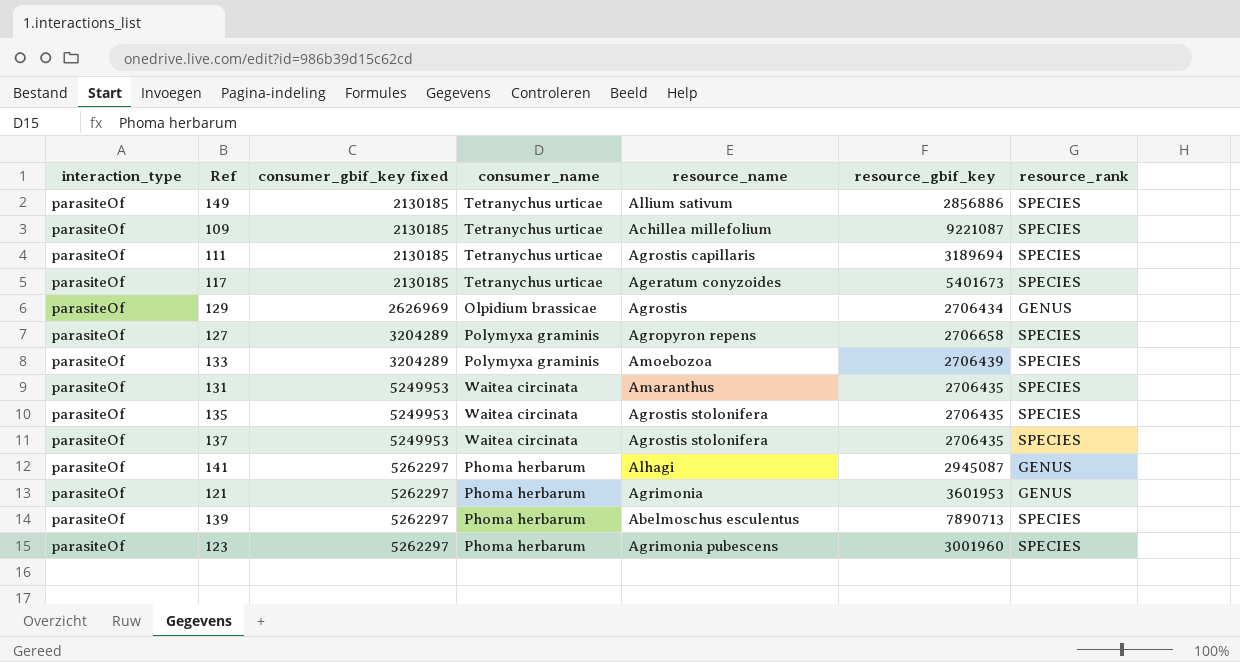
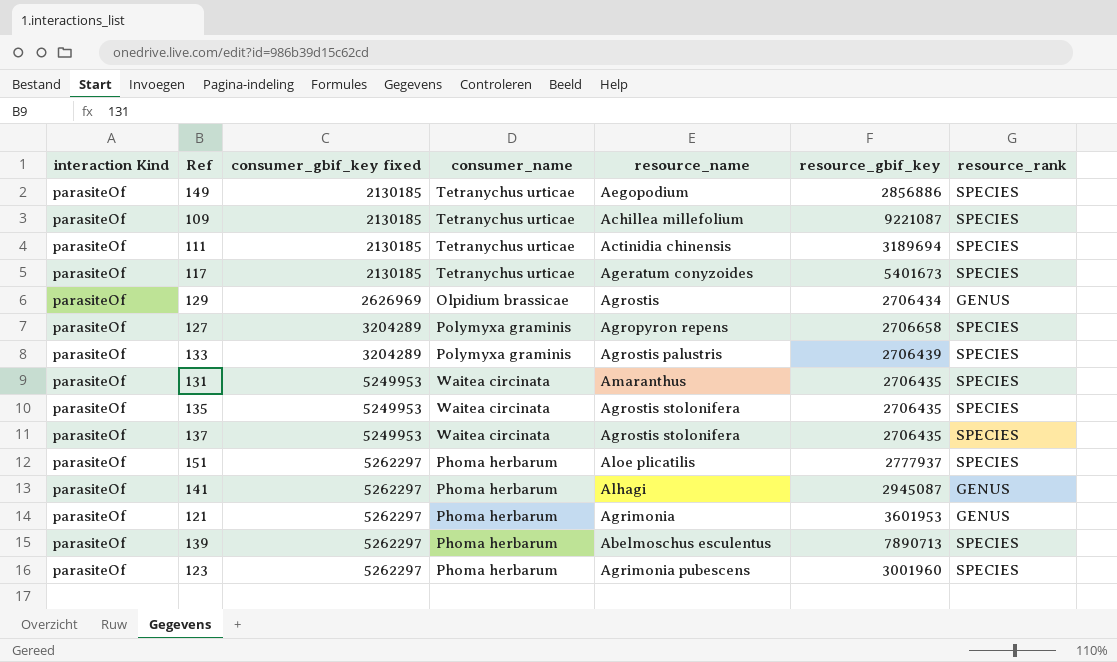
column name: interaction_type -> interaction Kind
149 | resource_name: Allium sativum -> Aegopodium
111 | resource_name: Agrostis capillaris -> Actinidia chinensis
133 | resource_name: Amoebozoa -> Agrostis palustris
row 151: none -> parasiteOf | 5262297 | Phoma herbarum | Aloe plicatilis | 2777937 | SPECIES

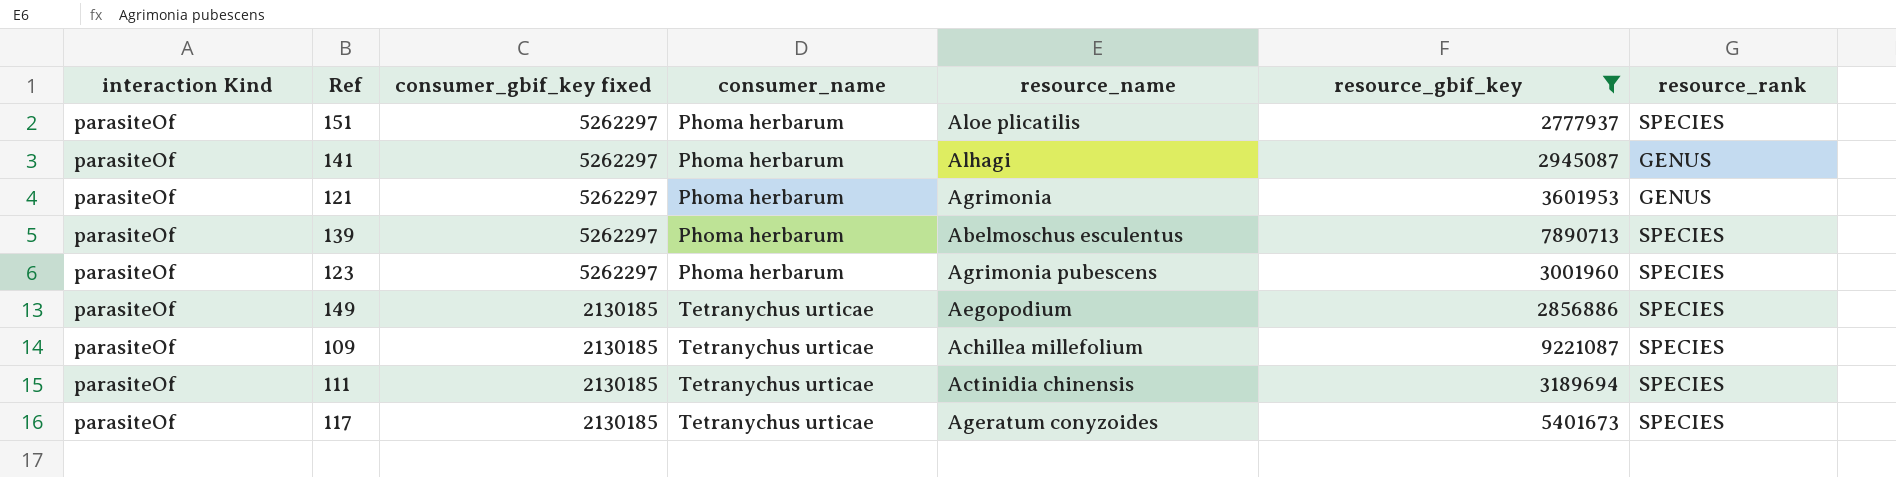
filter: none -> resource_gbif_key >= 2777937
row order: consumer_gbif_key fixed ascending -> consumer_gbif_key fixed descending

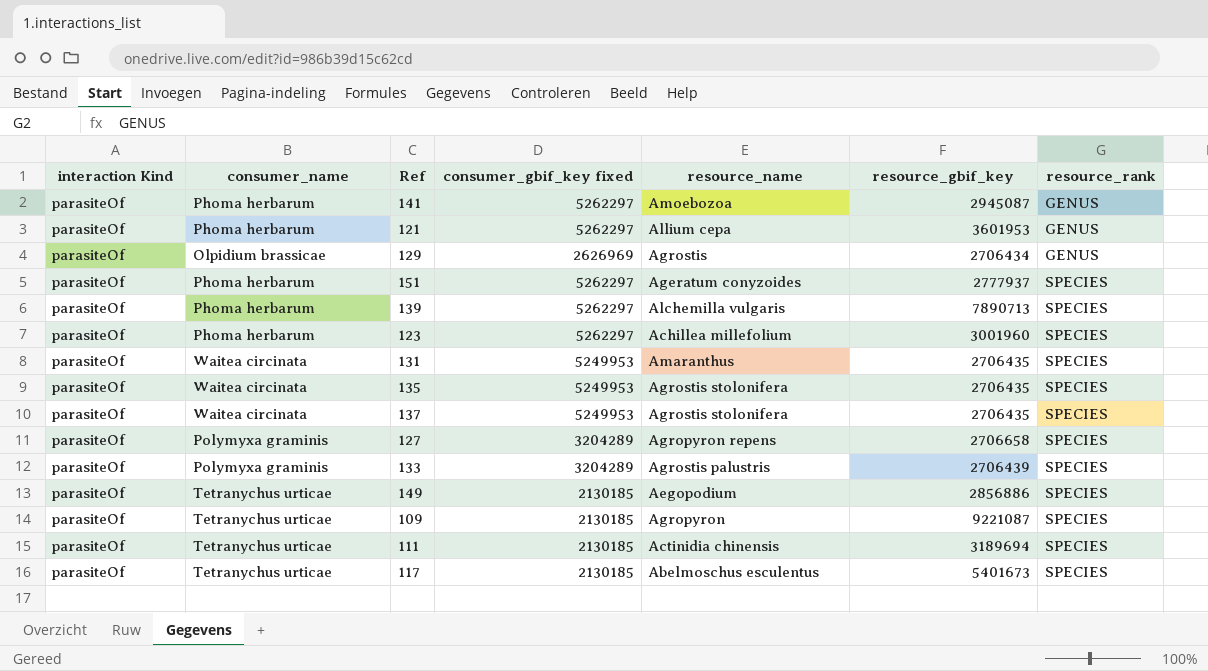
filter: resource_gbif_key >= 2777937 -> none
row order: consumer_gbif_key fixed descending -> resource_rank ascending
column consumer_name | position: 4 -> 2
141 | resource_name: Alhagi -> Amoebozoa
121 | resource_name: Agrimonia -> Allium cepa
151 | resource_name: Aloe plicatilis -> Ageratum conyzoides
139 | resource_name: Abelmoschus esculentus -> Alchemilla vulgaris
123 | resource_name: Agrimonia pubescens -> Achillea millefolium
109 | resource_name: Achillea millefolium -> Agropyron
117 | resource_name: Ageratum conyzoides -> Abelmoschus esculentus

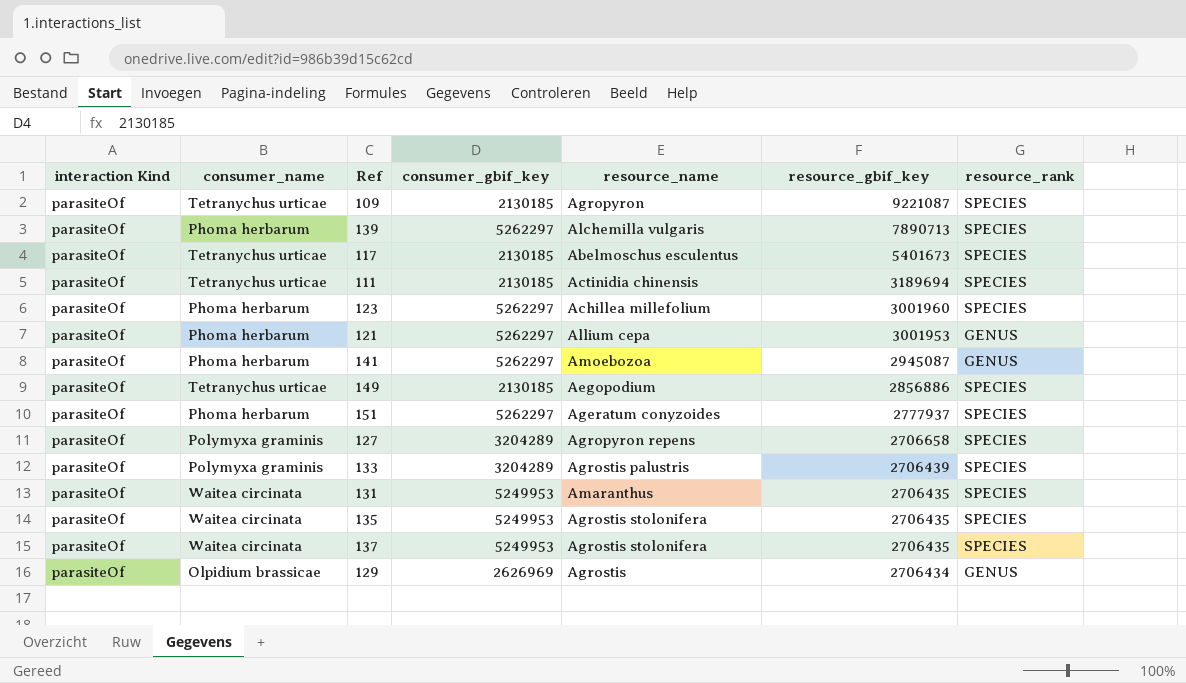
row order: resource_rank ascending -> resource_gbif_key descending
column name: consumer_gbif_key fixed -> consumer_gbif_key
121 | resource_gbif_key: 3601953 -> 3001953

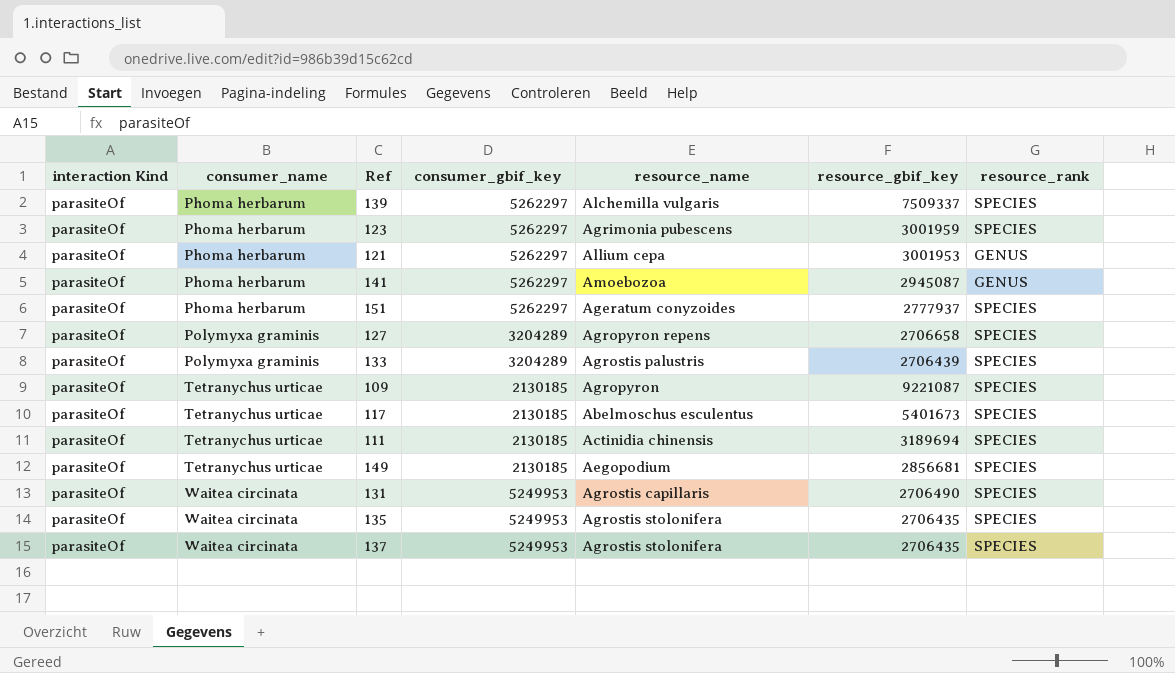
row order: resource_gbif_key descending -> consumer_name ascending
row 129: parasiteOf | Olpidium brassicae | 2626969 | Agrostis | 2706434 | GENUS -> none
139 | resource_gbif_key: 7890713 -> 7509337
123 | resource_name: Achillea millefolium -> Agrimonia pubescens
123 | resource_gbif_key: 3001960 -> 3001959
149 | resource_gbif_key: 2856886 -> 2856681
131 | resource_name: Amaranthus -> Agrostis capillaris
131 | resource_gbif_key: 2706435 -> 2706490

